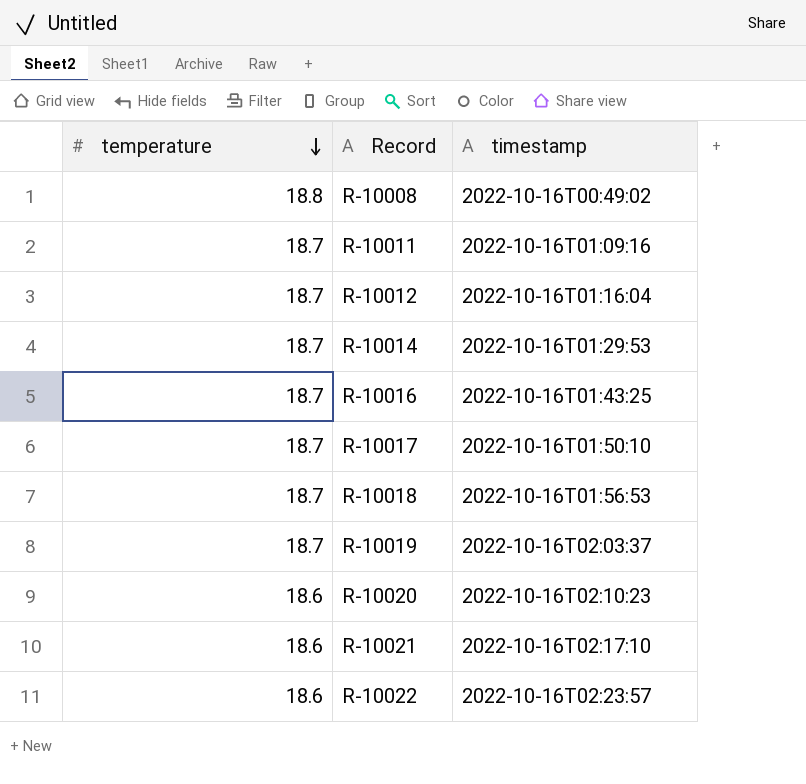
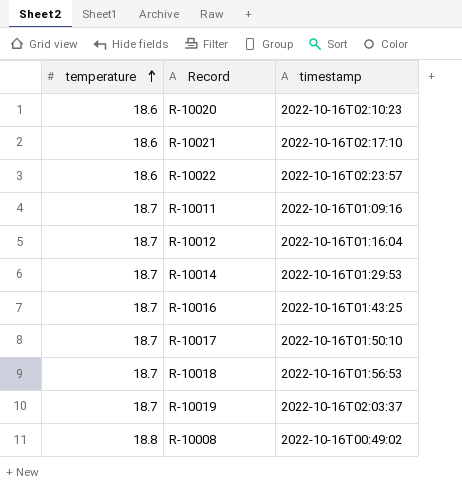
row order: temperature descending -> temperature ascending

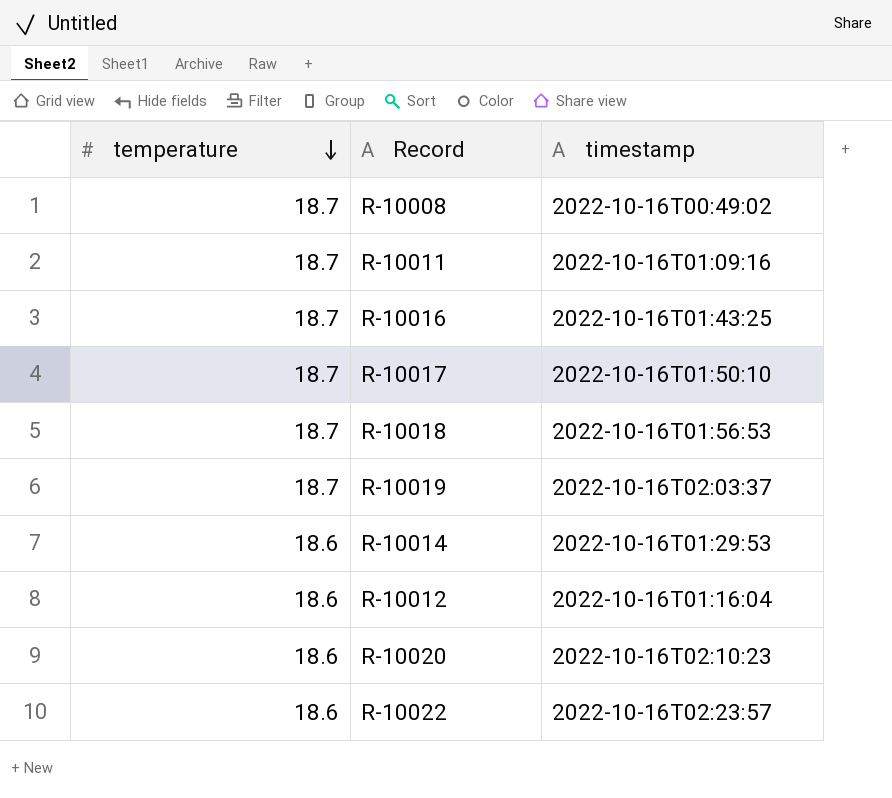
row order: temperature ascending -> temperature descending
row R-10021: 18.6 | 2022-10-16T02:17:10 -> none
R-10008 | temperature: 18.8 -> 18.7
R-10014 | temperature: 18.7 -> 18.6
R-10012 | temperature: 18.7 -> 18.6

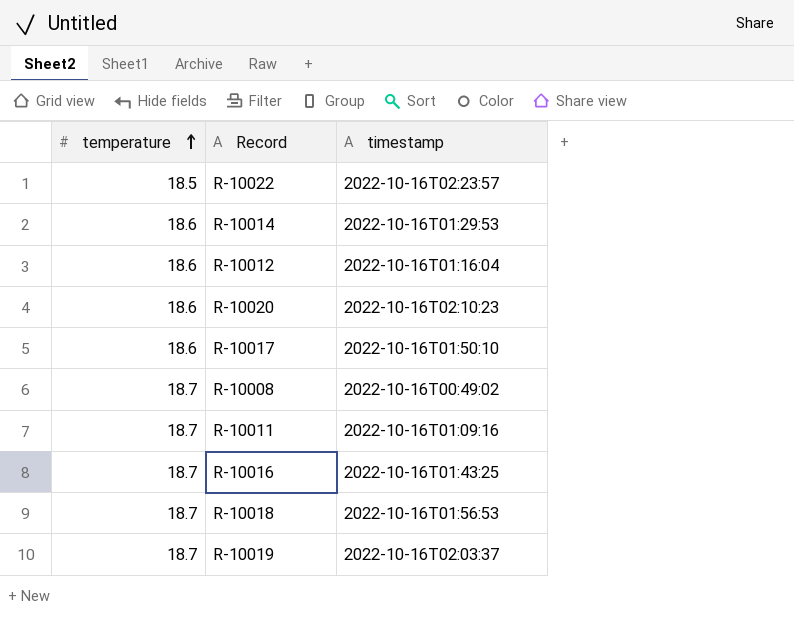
row order: temperature descending -> temperature ascending
R-10022 | temperature: 18.6 -> 18.5
R-10017 | temperature: 18.7 -> 18.6

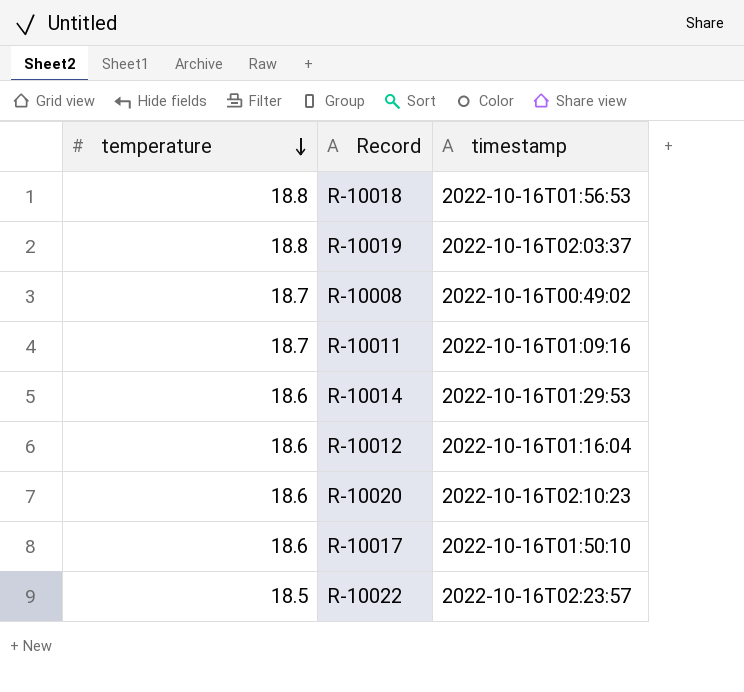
row order: temperature ascending -> temperature descending
row R-10016: 18.7 | 2022-10-16T01:43:25 -> none
R-10018 | temperature: 18.7 -> 18.8
R-10019 | temperature: 18.7 -> 18.8

